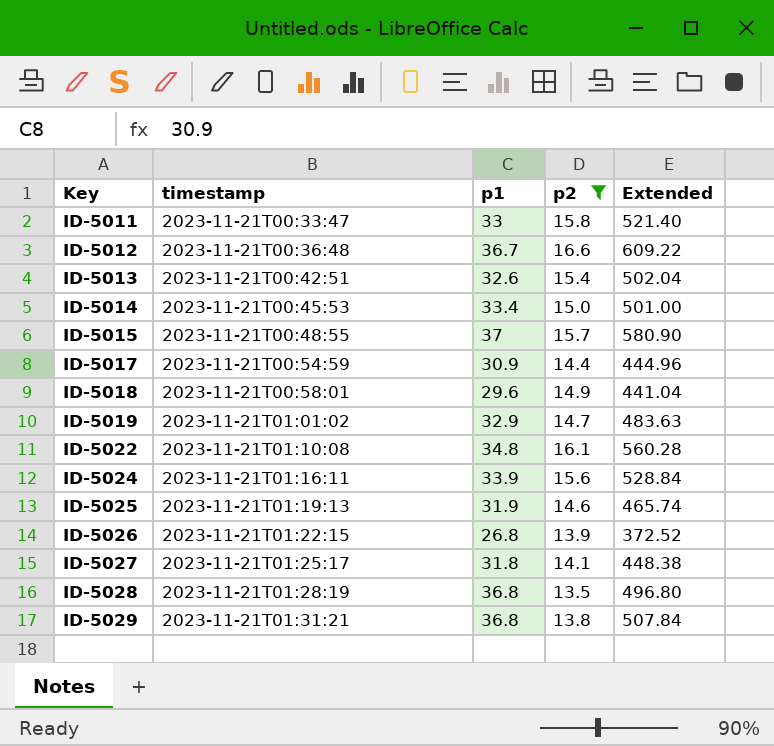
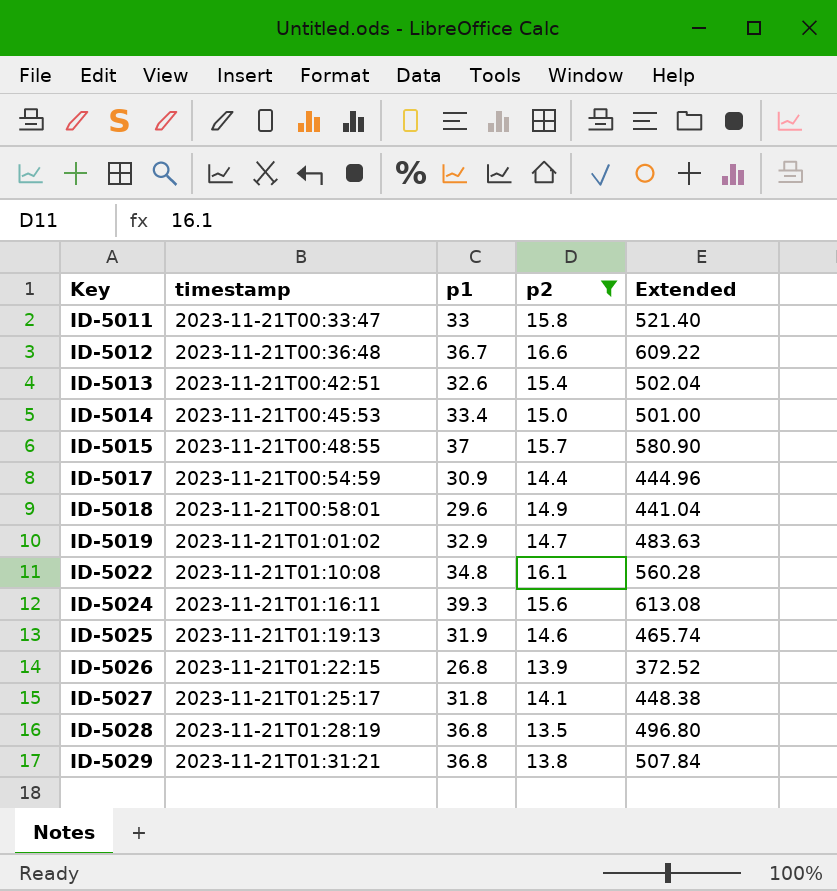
ID-5024 | p1: 33.9 -> 39.3
ID-5024 | Extended: 528.84 -> 613.08

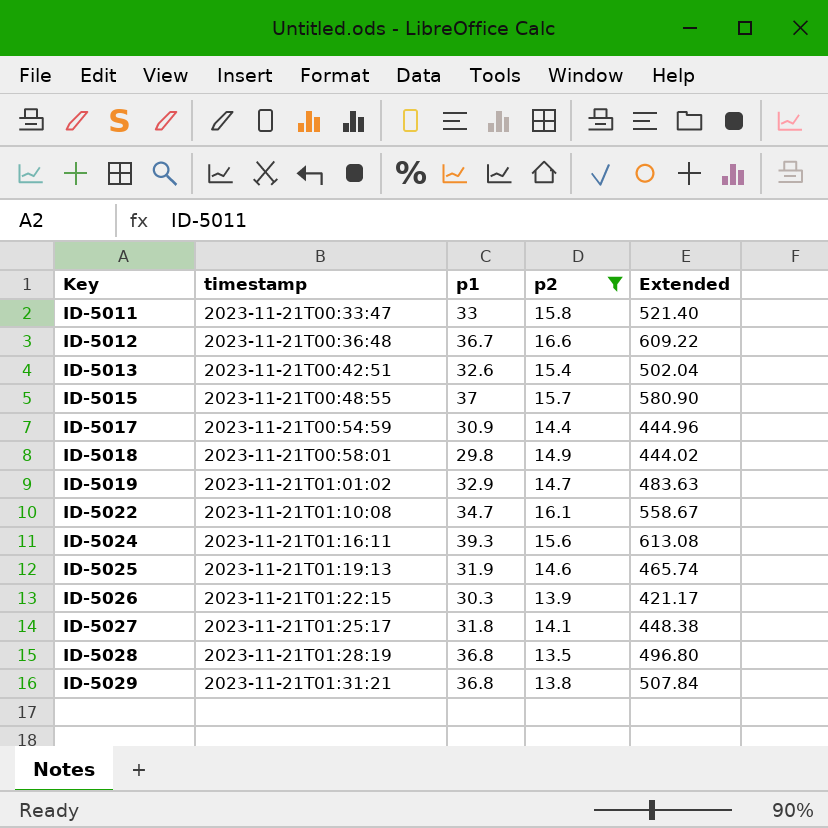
row ID-5014: 2023-11-21T00:45:53 | 33.4 | 15.0 | 501.00 -> none
ID-5018 | p1: 29.6 -> 29.8
ID-5018 | Extended: 441.04 -> 444.02
ID-5022 | p1: 34.8 -> 34.7
ID-5022 | Extended: 560.28 -> 558.67
ID-5026 | p1: 26.8 -> 30.3
ID-5026 | Extended: 372.52 -> 421.17

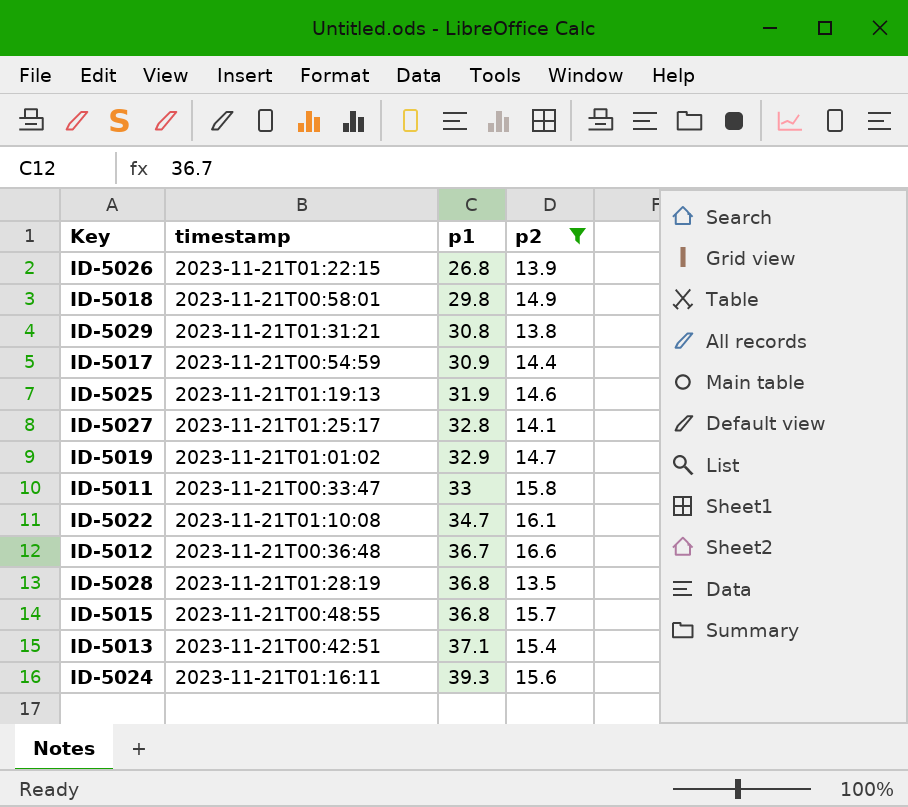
row order: Key ascending -> p1 ascending
column Extended | formula: [p1] * [p2] -> none
ID-5026 | p1: 30.3 -> 26.8
ID-5029 | p1: 36.8 -> 30.8
ID-5027 | p1: 31.8 -> 32.8
ID-5015 | p1: 37 -> 36.8
ID-5013 | p1: 32.6 -> 37.1

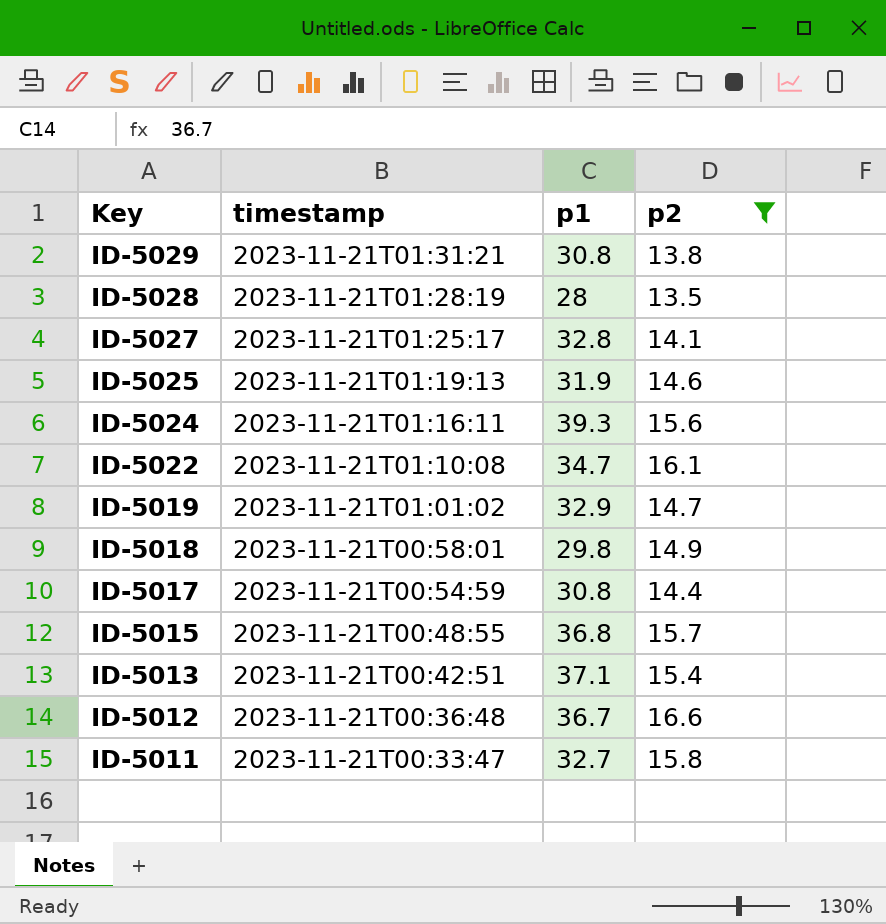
row order: p1 ascending -> Key descending
row ID-5026: 2023-11-21T01:22:15 | 26.8 | 13.9 -> none
ID-5028 | p1: 36.8 -> 28
ID-5017 | p1: 30.9 -> 30.8
ID-5011 | p1: 33 -> 32.7

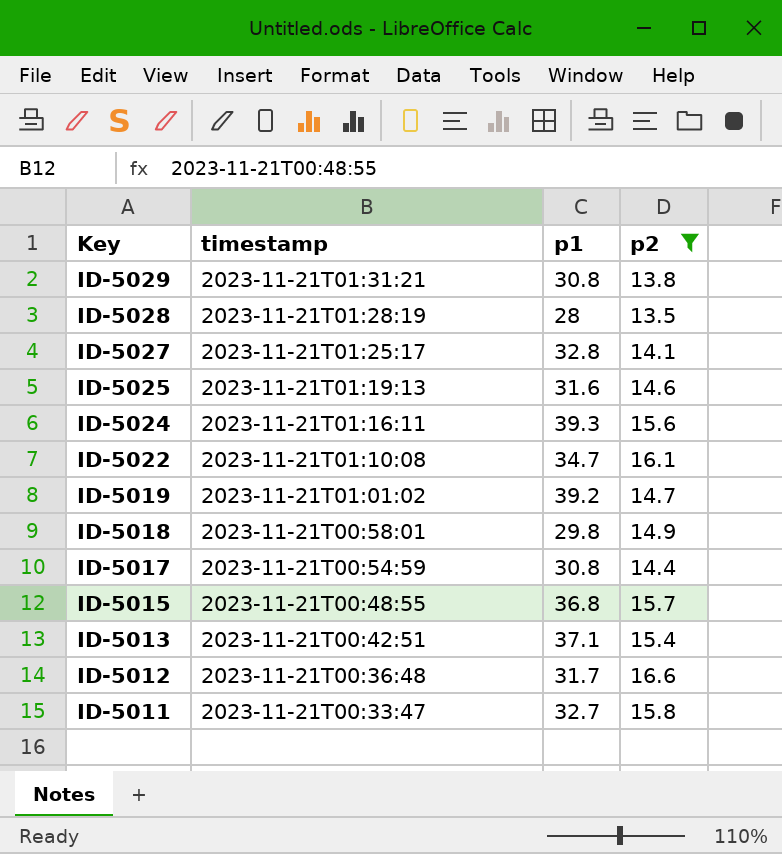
ID-5025 | p1: 31.9 -> 31.6
ID-5019 | p1: 32.9 -> 39.2
ID-5012 | p1: 36.7 -> 31.7

